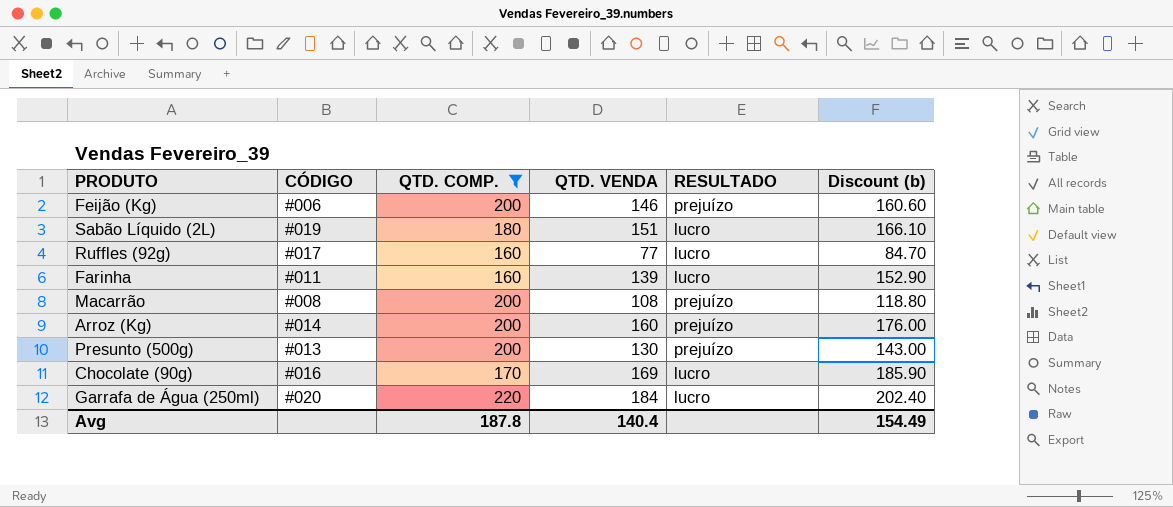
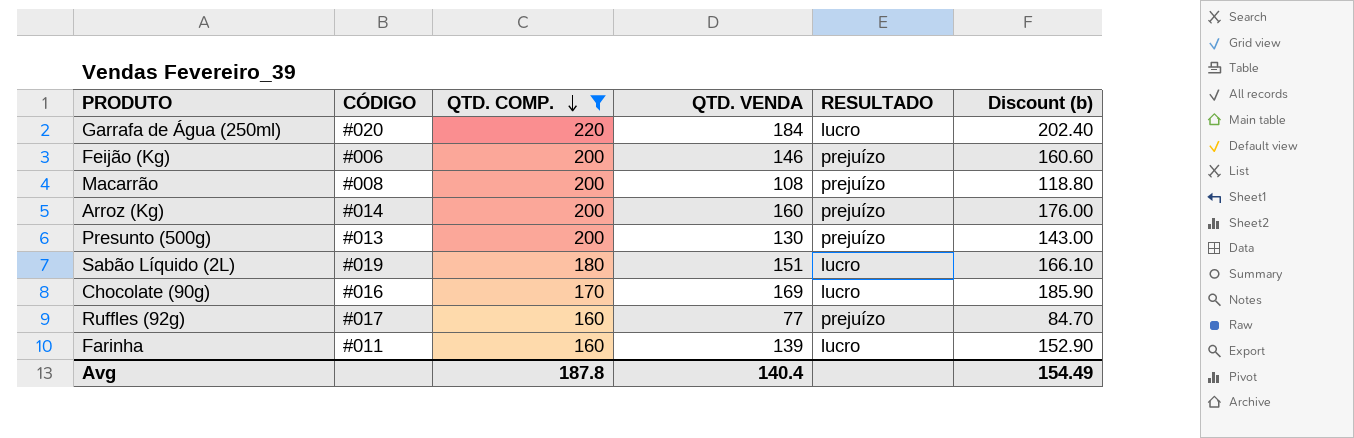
row order: none -> QTD. COMP. descending
Ruffles (92g) | RESULTADO: lucro -> prejuízo

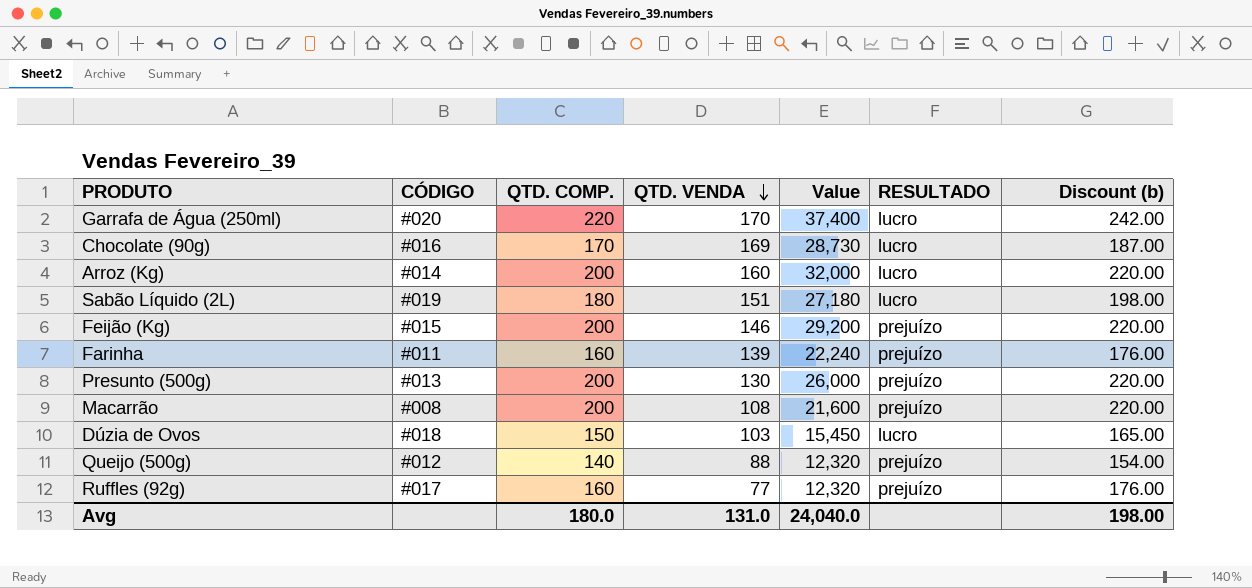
filter: QTD. COMP. >= 160 -> none
row order: QTD. COMP. descending -> QTD. VENDA descending
column Value | formula: none -> [QTD. COMP.] * [QTD. VENDA]
column Discount (b) | formula: [QTD. VENDA] * 1.1 -> [QTD. COMP.] * 1.1
Garrafa de Água (250ml) | QTD. VENDA: 184 -> 170
Arroz (Kg) | RESULTADO: prejuízo -> lucro
Feijão (Kg) | CÓDIGO: #006 -> #015
Farinha | RESULTADO: lucro -> prejuízo
Avg | QTD. COMP.: 187.8 -> 180.0
Avg | QTD. VENDA: 140.4 -> 131.0
Avg | Discount (b): 154.49 -> 198.00

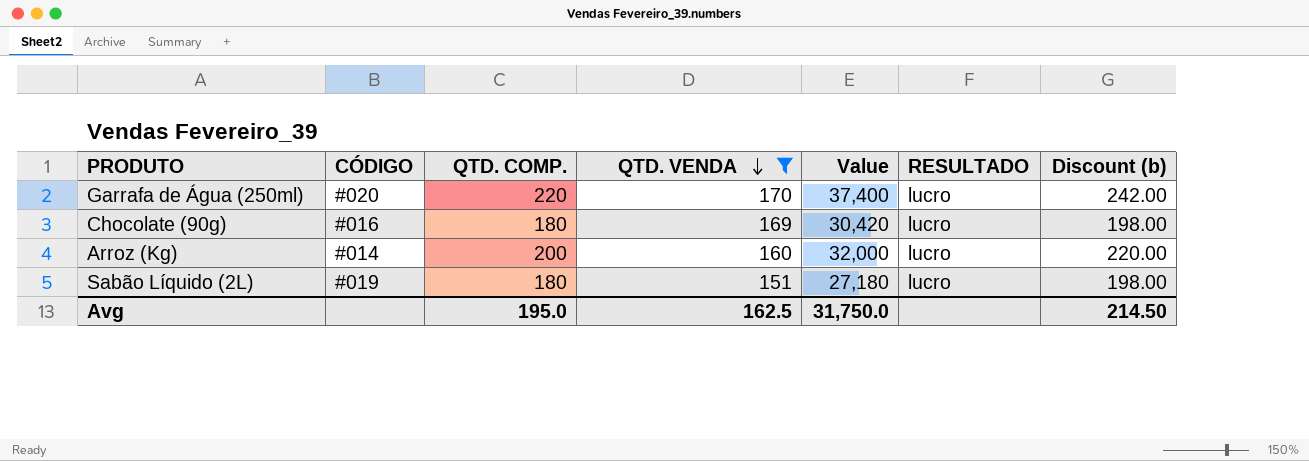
filter: none -> QTD. VENDA >= 151
Chocolate (90g) | QTD. COMP.: 170 -> 180
Chocolate (90g) | Value: 28,730 -> 30,420
Chocolate (90g) | Discount (b): 187.00 -> 198.00
Avg | QTD. COMP.: 180.0 -> 195.0
Avg | QTD. VENDA: 131.0 -> 162.5
Avg | Value: 24,040.0 -> 31,750.0
Avg | Discount (b): 198.00 -> 214.50

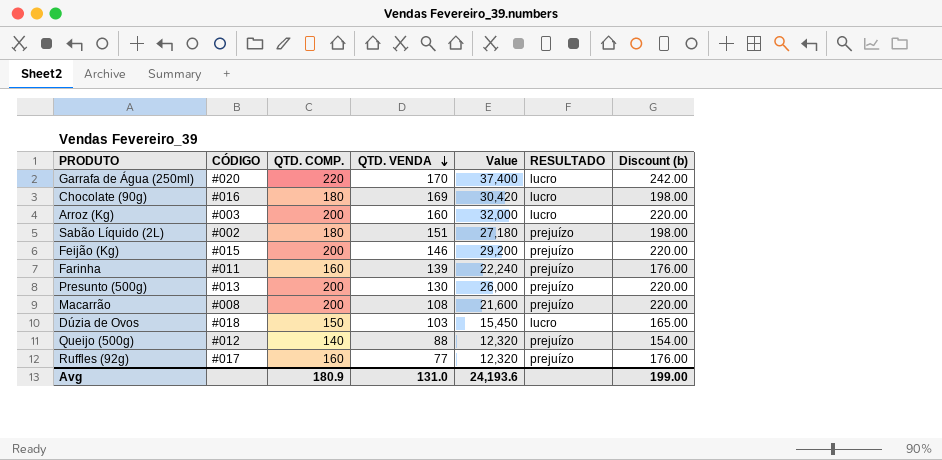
filter: QTD. VENDA >= 151 -> none
Arroz (Kg) | CÓDIGO: #014 -> #003
Sabão Líquido (2L) | CÓDIGO: #019 -> #002
Sabão Líquido (2L) | RESULTADO: lucro -> prejuízo
Avg | QTD. COMP.: 195.0 -> 180.9
Avg | QTD. VENDA: 162.5 -> 131.0
Avg | Value: 31,750.0 -> 24,193.6
Avg | Discount (b): 214.50 -> 199.00

